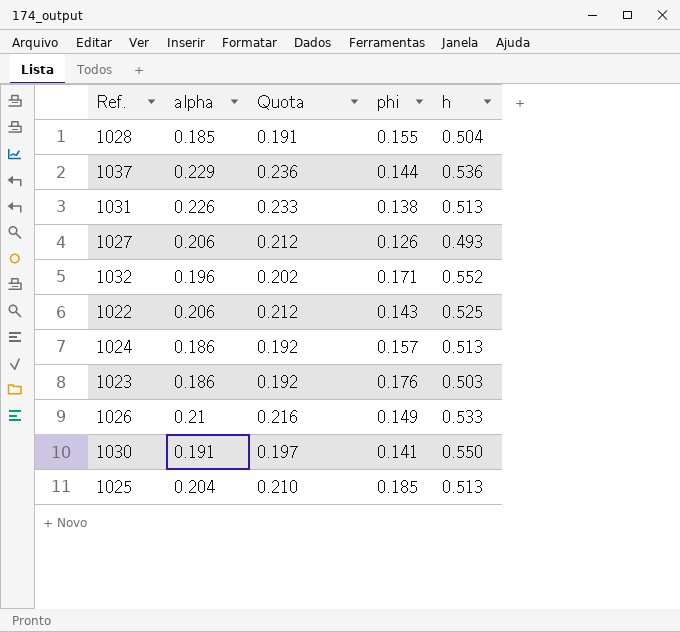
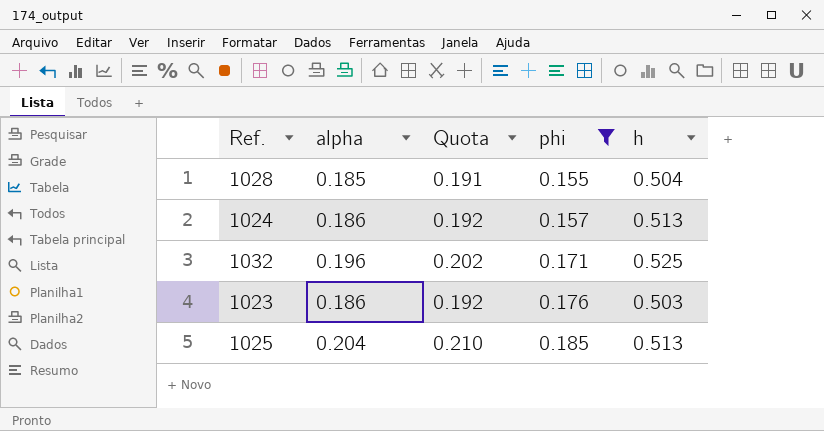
filter: none -> phi >= 0.155
row order: none -> phi ascending
1032 | h: 0.552 -> 0.525

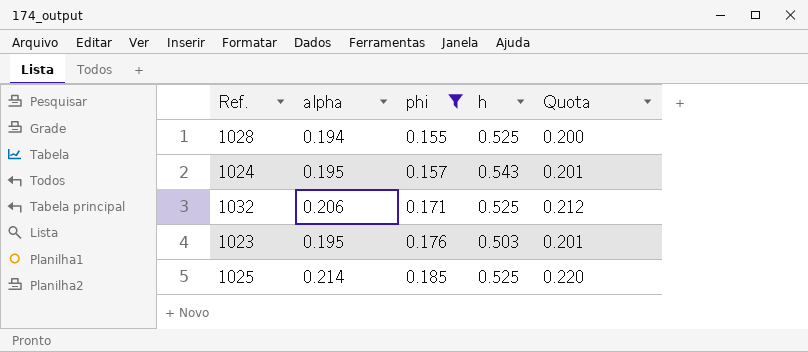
column Quota | position: 3 -> 5
1028 | alpha: 0.185 -> 0.194
1028 | h: 0.504 -> 0.525
1028 | Quota: 0.191 -> 0.200
1024 | alpha: 0.186 -> 0.195
1024 | h: 0.513 -> 0.543
1024 | Quota: 0.192 -> 0.201
1032 | alpha: 0.196 -> 0.206
1032 | Quota: 0.202 -> 0.212
1023 | alpha: 0.186 -> 0.195
1023 | Quota: 0.192 -> 0.201
1025 | alpha: 0.204 -> 0.214
1025 | h: 0.513 -> 0.525
1025 | Quota: 0.210 -> 0.220

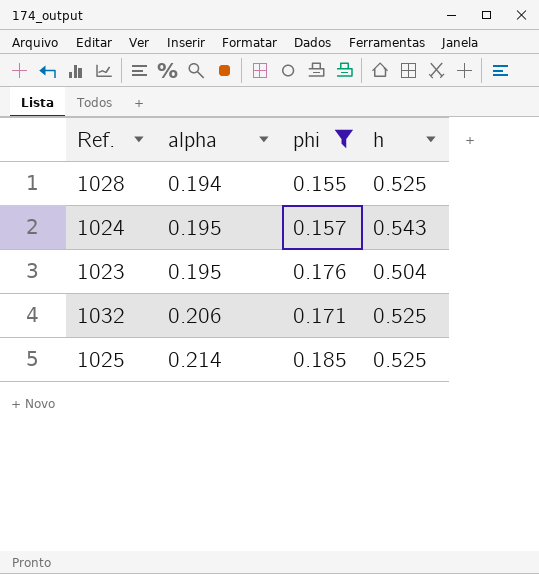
row order: phi ascending -> alpha ascending
column Quota | formula: [alpha] * 1.03 -> none
1023 | h: 0.503 -> 0.504

